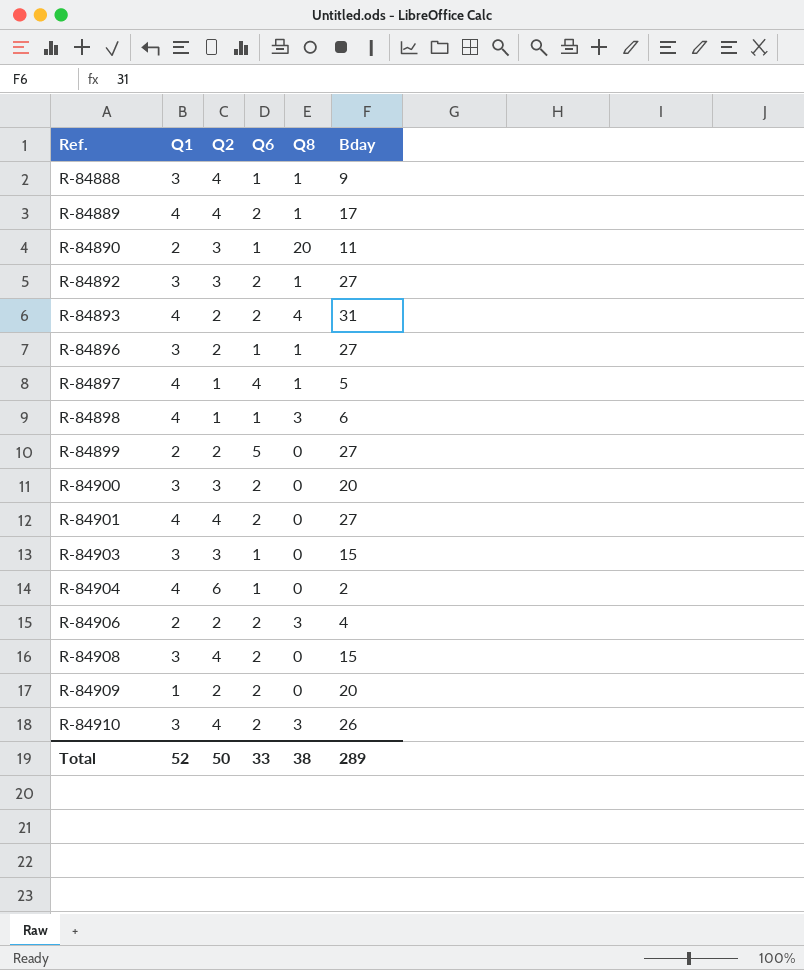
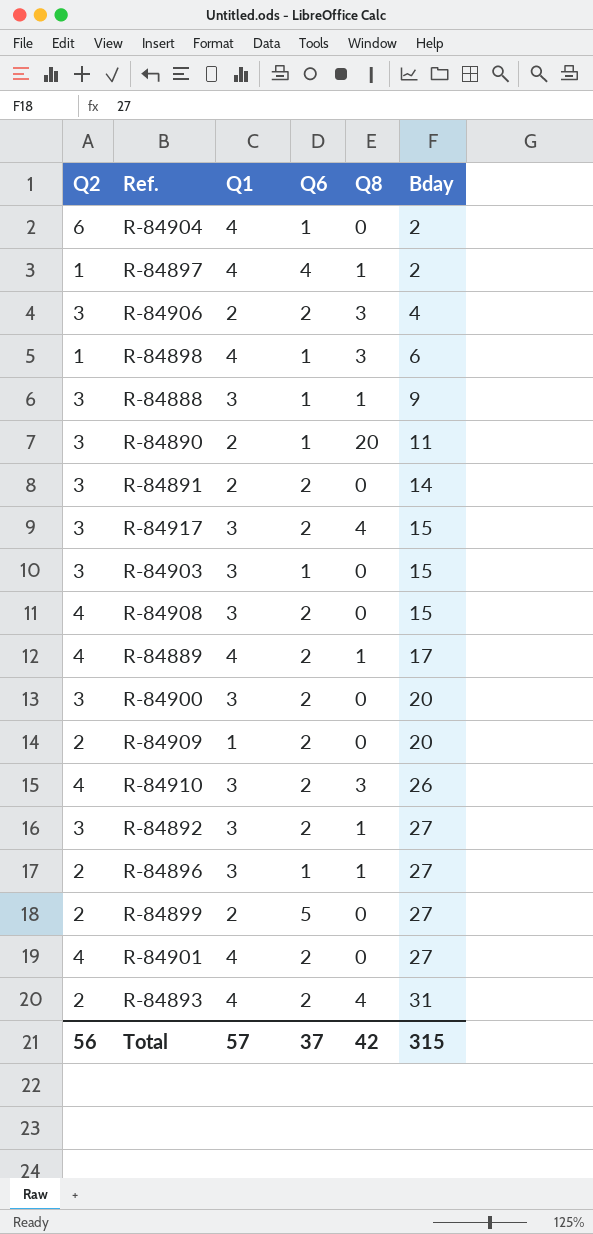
row order: Ref. ascending -> Bday ascending
column Q2 | position: 3 -> 1
R-84897 | Bday: 5 -> 2
R-84906 | Q2: 2 -> 3
R-84888 | Q2: 4 -> 3
row R-84891: none -> 3 | 2 | 2 | 0 | 14
row R-84917: none -> 3 | 3 | 2 | 4 | 15
Total | Q2: 50 -> 56
Total | Q1: 52 -> 57
Total | Q6: 33 -> 37
Total | Q8: 38 -> 42
Total | Bday: 289 -> 315

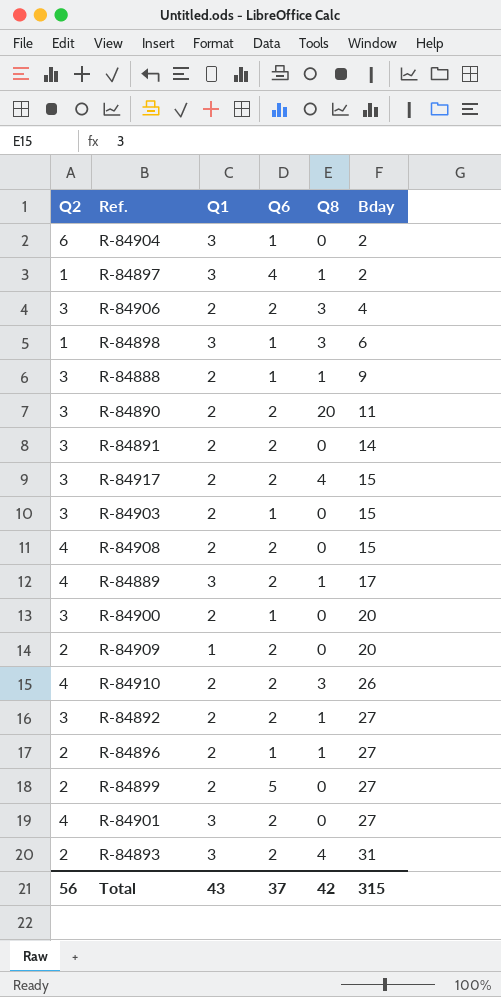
R-84904 | Q1: 4 -> 3
R-84897 | Q1: 4 -> 3
R-84898 | Q1: 4 -> 3
R-84888 | Q1: 3 -> 2
R-84890 | Q6: 1 -> 2
R-84917 | Q1: 3 -> 2
R-84903 | Q1: 3 -> 2
R-84908 | Q1: 3 -> 2
R-84889 | Q1: 4 -> 3
R-84900 | Q1: 3 -> 2
R-84900 | Q6: 2 -> 1
R-84910 | Q1: 3 -> 2
R-84892 | Q1: 3 -> 2
R-84896 | Q1: 3 -> 2
R-84901 | Q1: 4 -> 3
R-84893 | Q1: 4 -> 3
Total | Q1: 57 -> 43

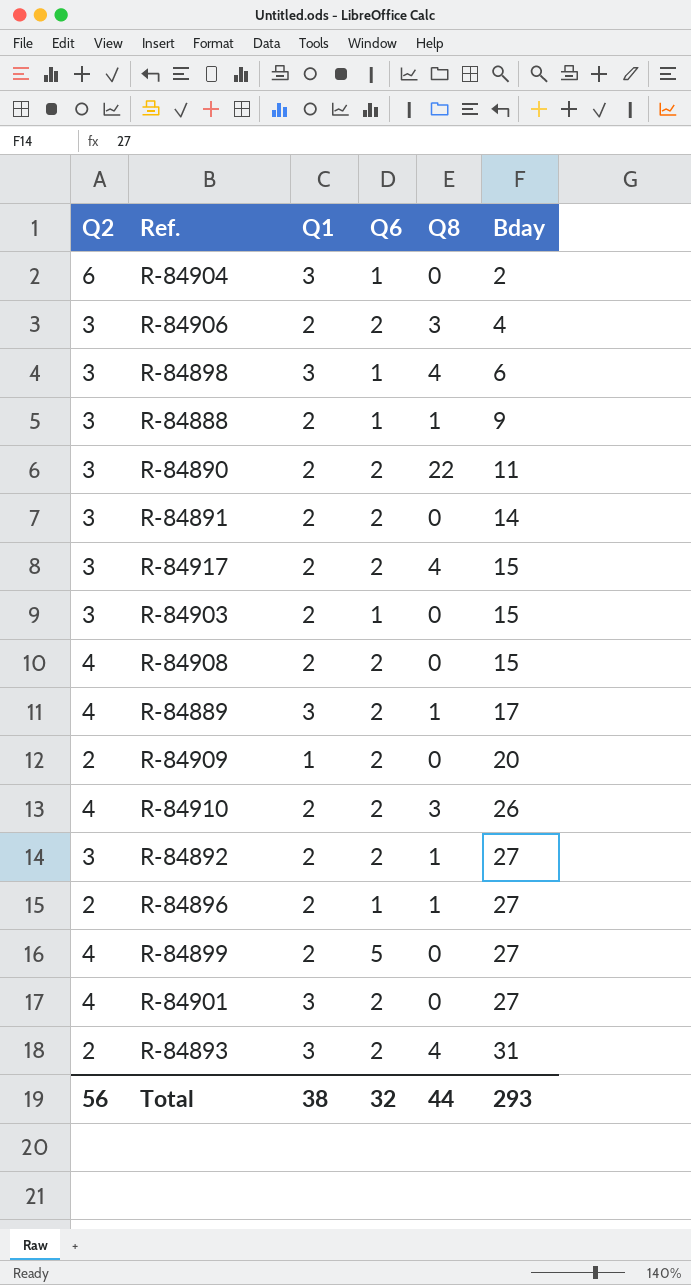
row R-84897: 1 | 3 | 4 | 1 | 2 -> none
row R-84900: 3 | 2 | 1 | 0 | 20 -> none
R-84898 | Q2: 1 -> 3
R-84898 | Q8: 3 -> 4
R-84890 | Q8: 20 -> 22
R-84899 | Q2: 2 -> 4
Total | Q1: 43 -> 38
Total | Q6: 37 -> 32
Total | Q8: 42 -> 44
Total | Bday: 315 -> 293

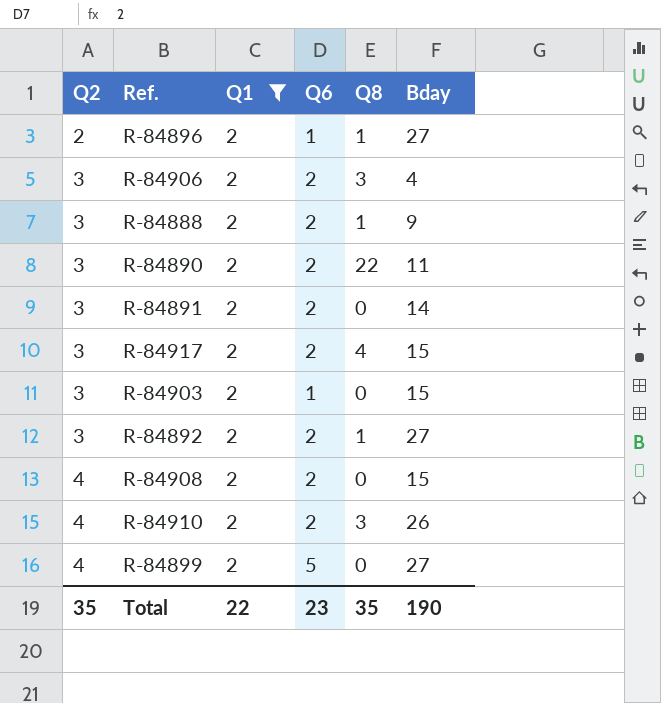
filter: none -> Q1 = 2
row order: Bday ascending -> Q2 ascending
R-84888 | Q6: 1 -> 2
Total | Q2: 56 -> 35
Total | Q1: 38 -> 22
Total | Q6: 32 -> 23
Total | Q8: 44 -> 35
Total | Bday: 293 -> 190

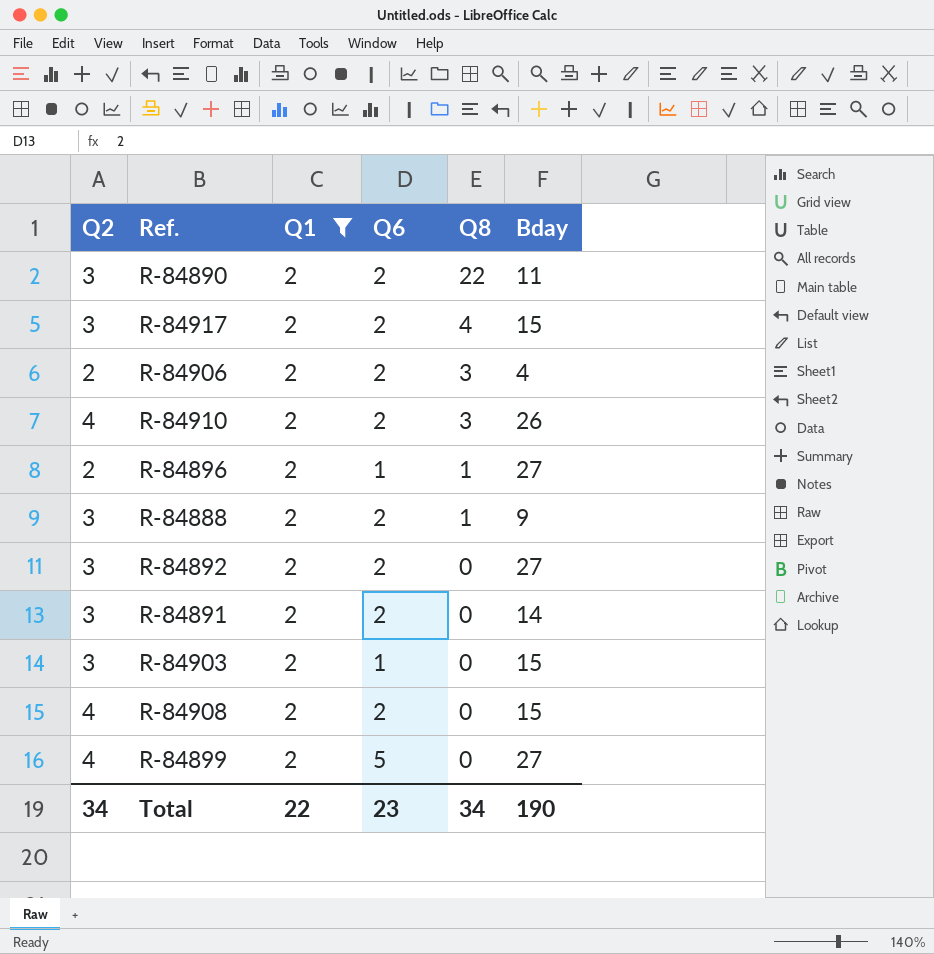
row order: Q2 ascending -> Q8 descending
R-84906 | Q2: 3 -> 2
R-84892 | Q8: 1 -> 0
Total | Q2: 35 -> 34
Total | Q8: 35 -> 34

